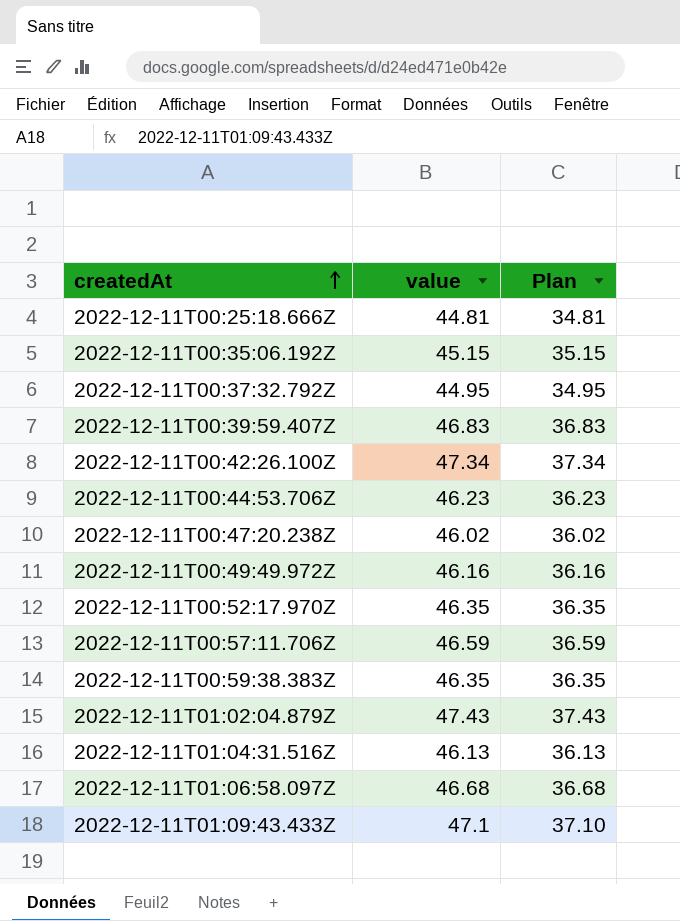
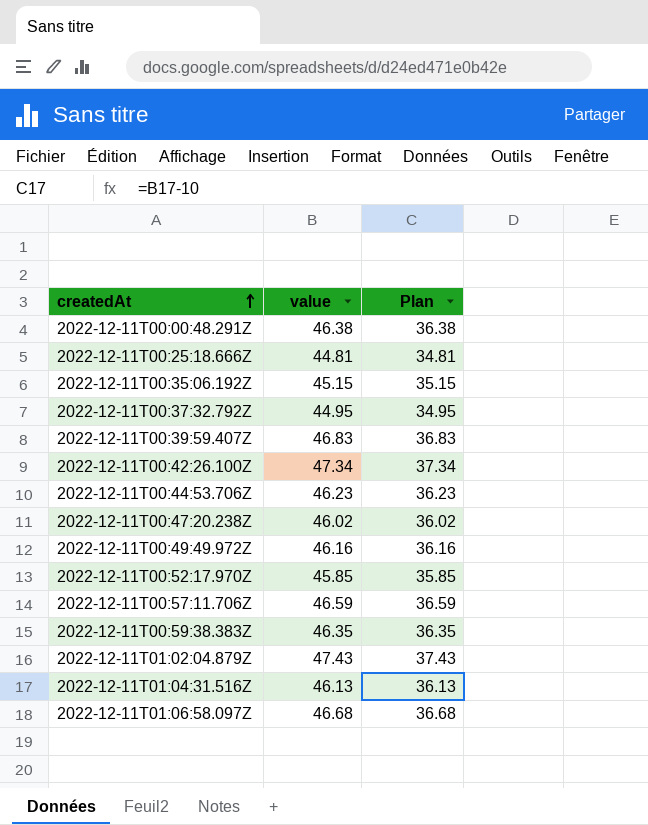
row 2022-12-11T01:09:43.433Z: 47.1 | 37.10 -> none
row 2022-12-11T00:00:48.291Z: none -> 46.38 | 36.38
2022-12-11T00:52:17.970Z | value: 46.35 -> 45.85
2022-12-11T00:52:17.970Z | Plan: 36.35 -> 35.85

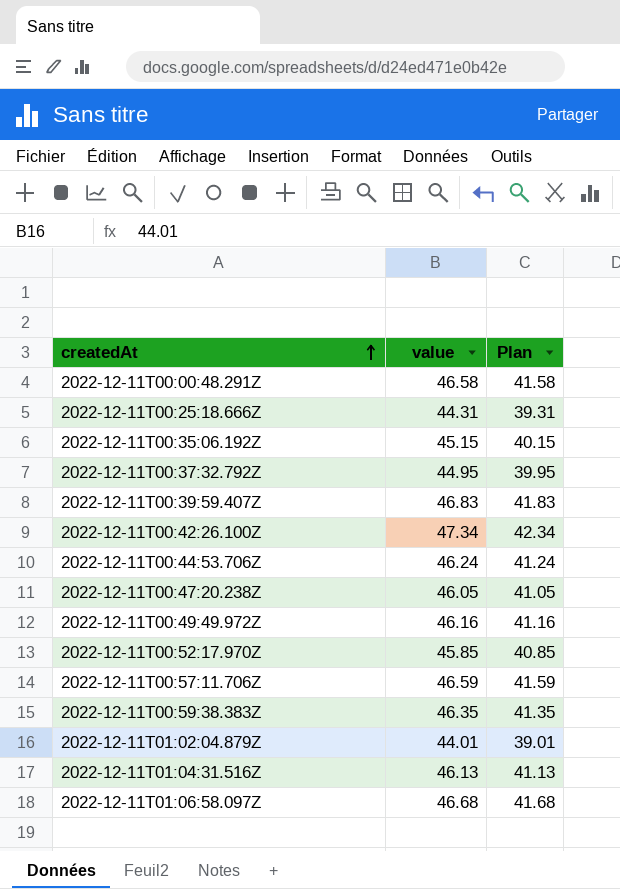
column Plan | formula: [value] - 10 -> [value] - 5
2022-12-11T00:00:48.291Z | value: 46.38 -> 46.58
2022-12-11T00:25:18.666Z | value: 44.81 -> 44.31
2022-12-11T00:44:53.706Z | value: 46.23 -> 46.24
2022-12-11T00:47:20.238Z | value: 46.02 -> 46.05
2022-12-11T01:02:04.879Z | value: 47.43 -> 44.01

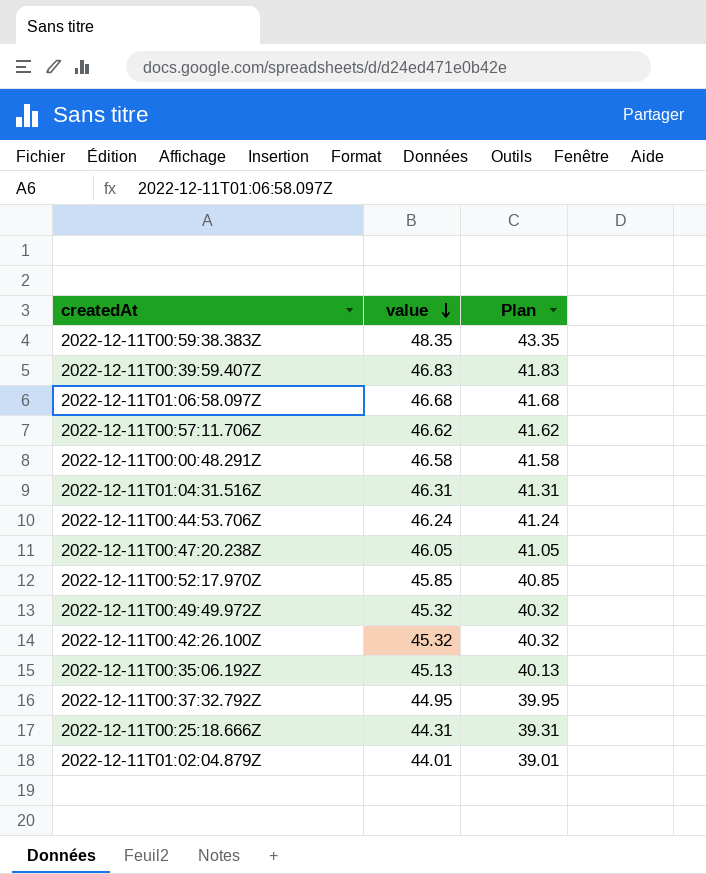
row order: createdAt ascending -> value descending
2022-12-11T00:59:38.383Z | value: 46.35 -> 48.35
2022-12-11T00:59:38.383Z | Plan: 41.35 -> 43.35
2022-12-11T00:57:11.706Z | value: 46.59 -> 46.62
2022-12-11T00:57:11.706Z | Plan: 41.59 -> 41.62
2022-12-11T01:04:31.516Z | value: 46.13 -> 46.31
2022-12-11T01:04:31.516Z | Plan: 41.13 -> 41.31
2022-12-11T00:49:49.972Z | value: 46.16 -> 45.32
2022-12-11T00:49:49.972Z | Plan: 41.16 -> 40.32
2022-12-11T00:42:26.100Z | value: 47.34 -> 45.32
2022-12-11T00:42:26.100Z | Plan: 42.34 -> 40.32
2022-12-11T00:35:06.192Z | value: 45.15 -> 45.13
2022-12-11T00:35:06.192Z | Plan: 40.15 -> 40.13

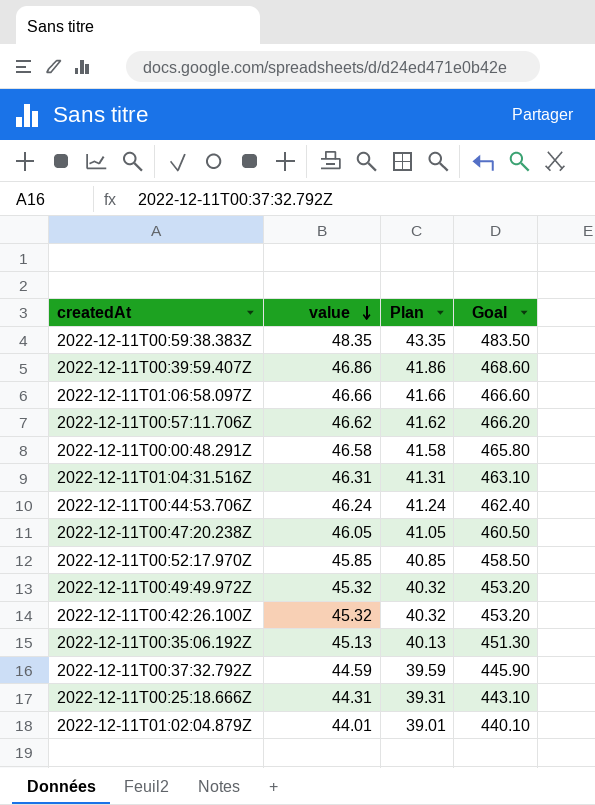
column Goal | formula: none -> [value] * 10
2022-12-11T00:39:59.407Z | value: 46.83 -> 46.86
2022-12-11T00:39:59.407Z | Plan: 41.83 -> 41.86
2022-12-11T01:06:58.097Z | value: 46.68 -> 46.66
2022-12-11T01:06:58.097Z | Plan: 41.68 -> 41.66
2022-12-11T00:37:32.792Z | value: 44.95 -> 44.59
2022-12-11T00:37:32.792Z | Plan: 39.95 -> 39.59

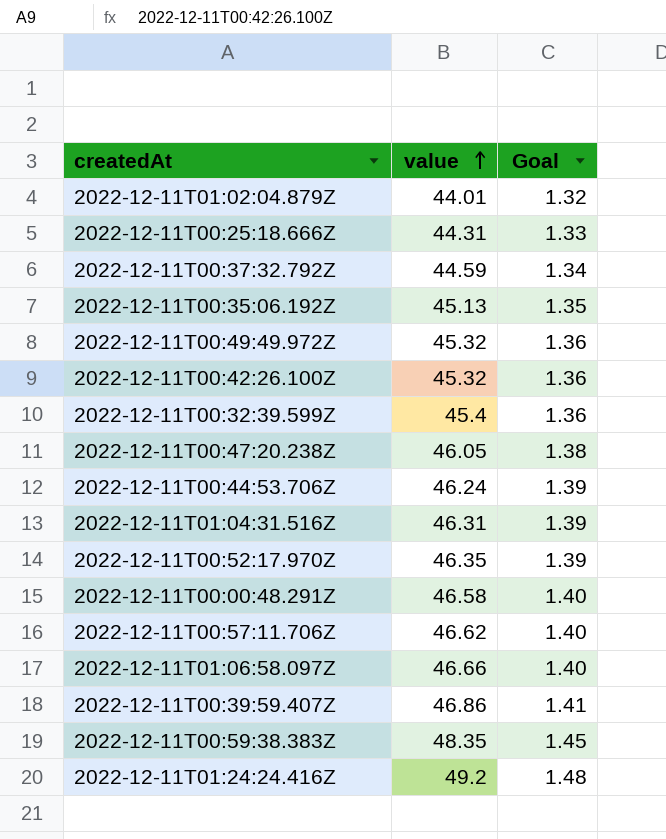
row order: value descending -> value ascending
column Plan | formula: [value] - 5 -> none
column Goal | formula: [value] * 10 -> [value] * 0.03
row 2022-12-11T00:32:39.599Z: none -> 45.4 | 1.36
2022-12-11T00:52:17.970Z | value: 45.85 -> 46.35
row 2022-12-11T01:24:24.416Z: none -> 49.2 | 1.48

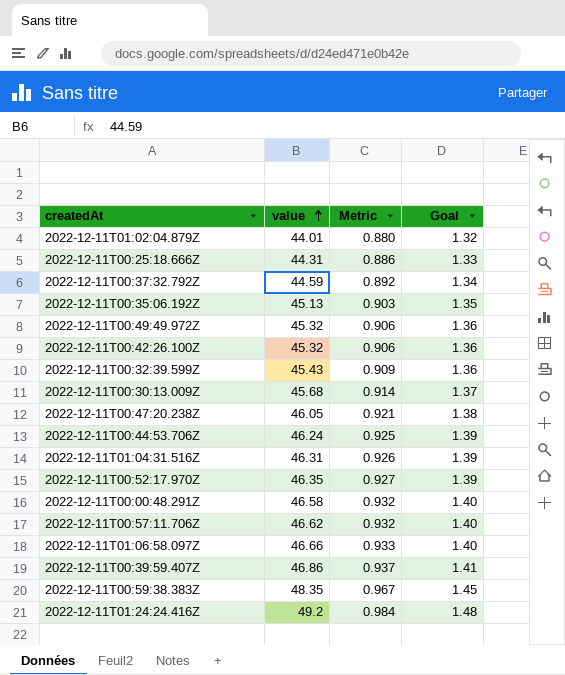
column Metric | formula: none -> [value] * 0.02
2022-12-11T00:32:39.599Z | value: 45.4 -> 45.43
row 2022-12-11T00:30:13.009Z: none -> 45.68 | 0.914 | 1.37

